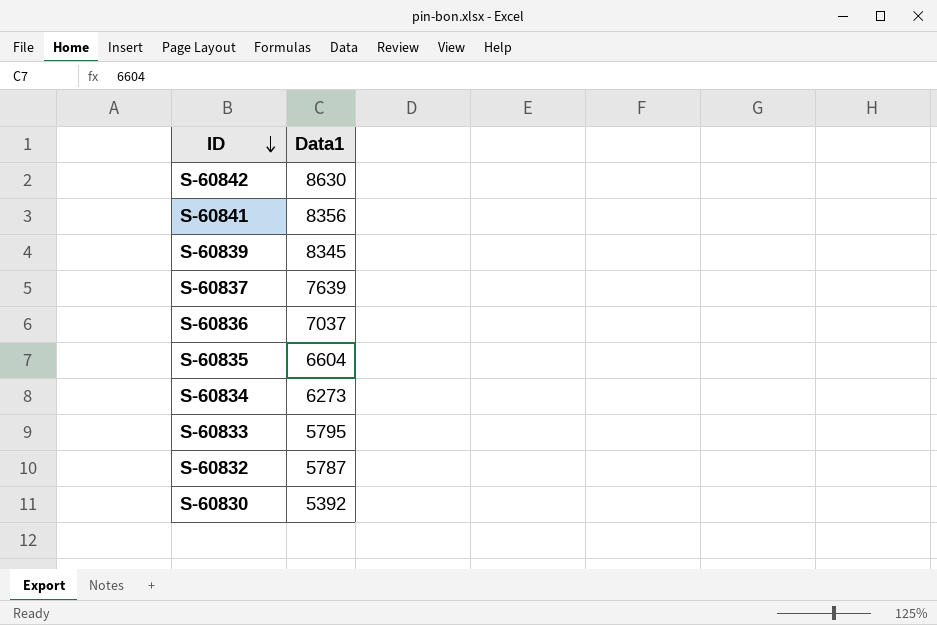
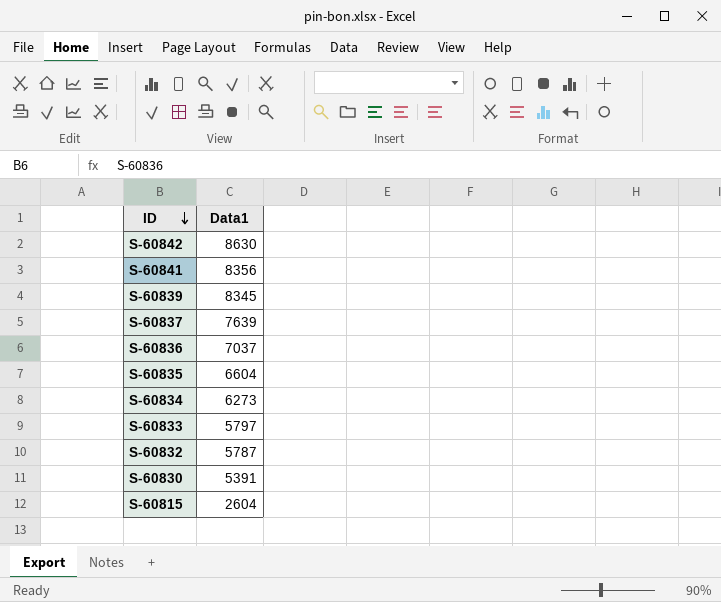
S-60833 | Data1: 5795 -> 5797
S-60830 | Data1: 5392 -> 5391
row S-60815: none -> 2604

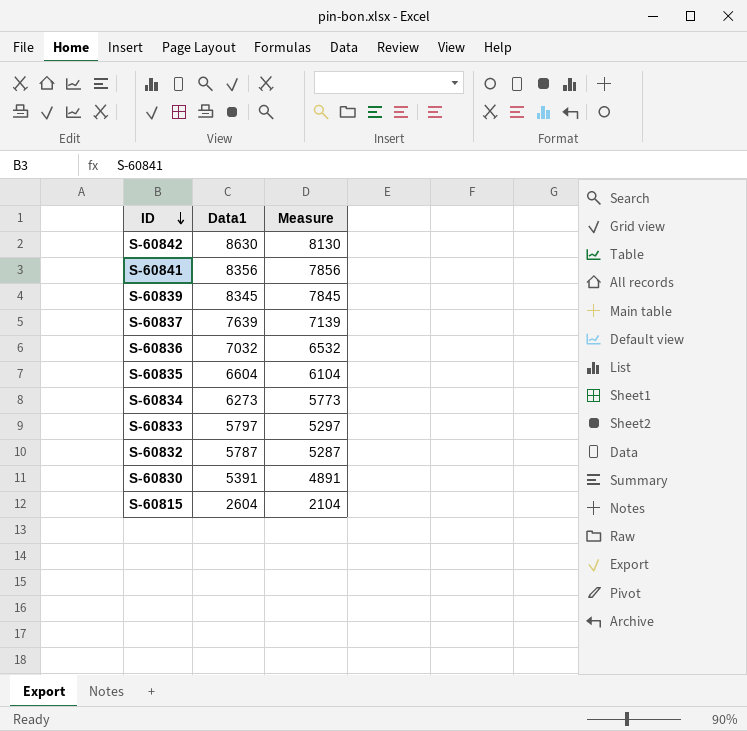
column Measure | formula: none -> [Data1] - 500
S-60836 | Data1: 7037 -> 7032

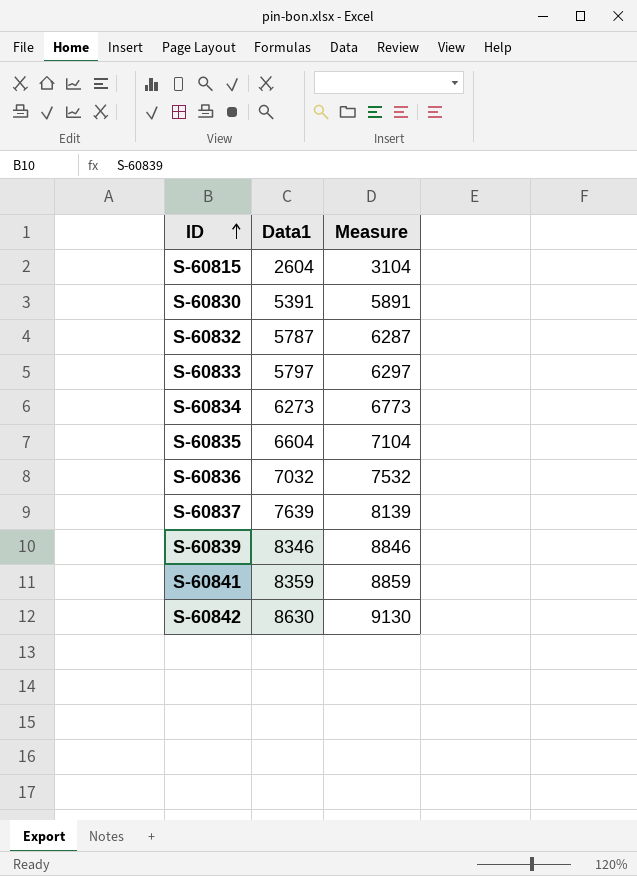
row order: ID descending -> ID ascending
column Measure | formula: [Data1] - 500 -> [Data1] + 500
S-60839 | Data1: 8345 -> 8346
S-60841 | Data1: 8356 -> 8359

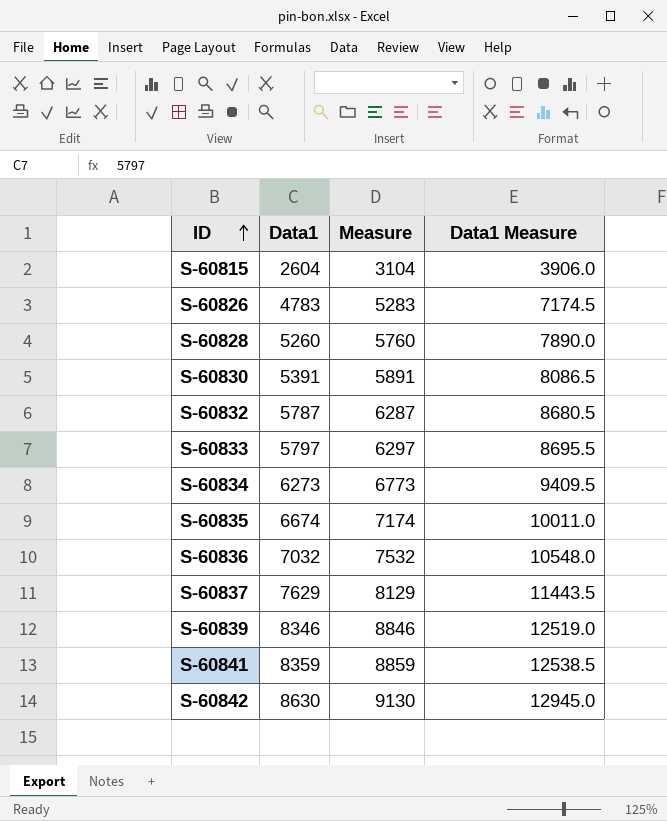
column Data1 Measure | formula: none -> [Data1] * 1.5
row S-60826: none -> 4783 | 5283 | 7174.5
row S-60828: none -> 5260 | 5760 | 7890.0
S-60835 | Data1: 6604 -> 6674
S-60835 | Measure: 7104 -> 7174
S-60837 | Data1: 7639 -> 7629
S-60837 | Measure: 8139 -> 8129

